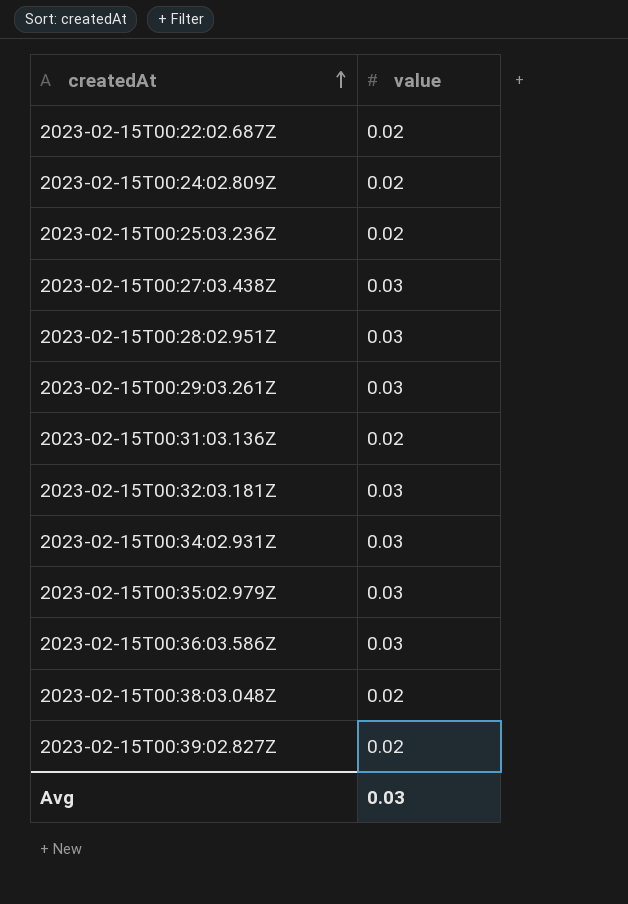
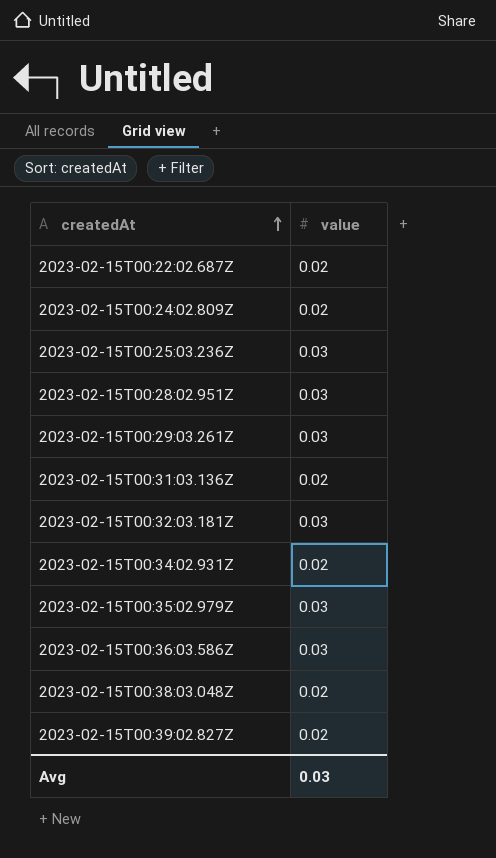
row 2023-02-15T00:27:03.438Z: 0.03 -> none
2023-02-15T00:25:03.236Z | value: 0.02 -> 0.03
2023-02-15T00:34:02.931Z | value: 0.03 -> 0.02

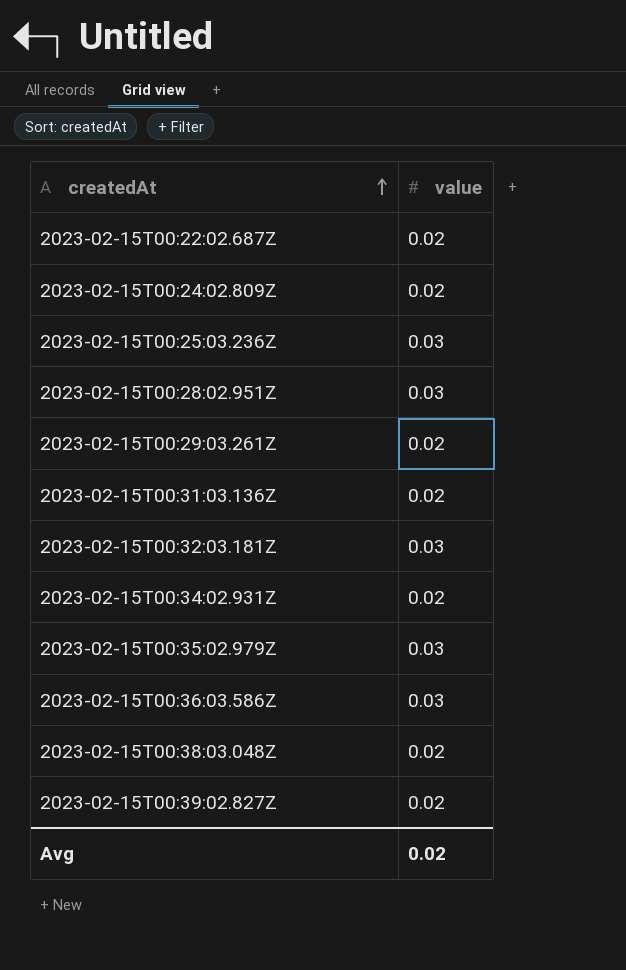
2023-02-15T00:29:03.261Z | value: 0.03 -> 0.02
Avg | value: 0.03 -> 0.02

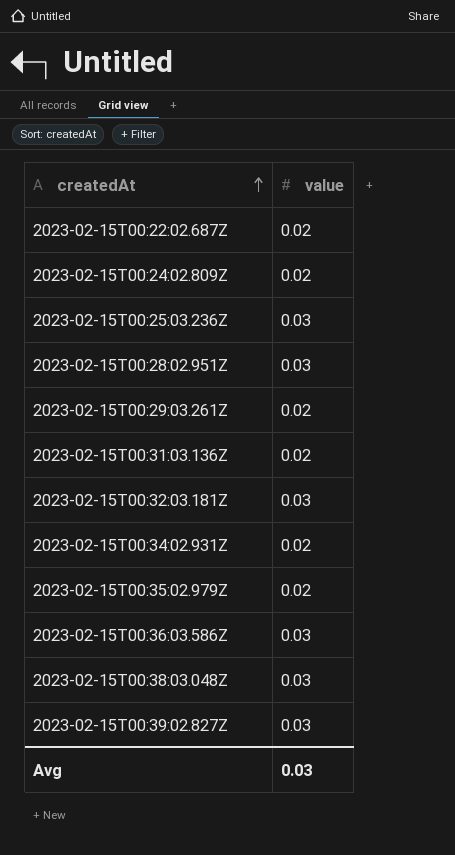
2023-02-15T00:35:02.979Z | value: 0.03 -> 0.02
2023-02-15T00:38:03.048Z | value: 0.02 -> 0.03
2023-02-15T00:39:02.827Z | value: 0.02 -> 0.03
Avg | value: 0.02 -> 0.03

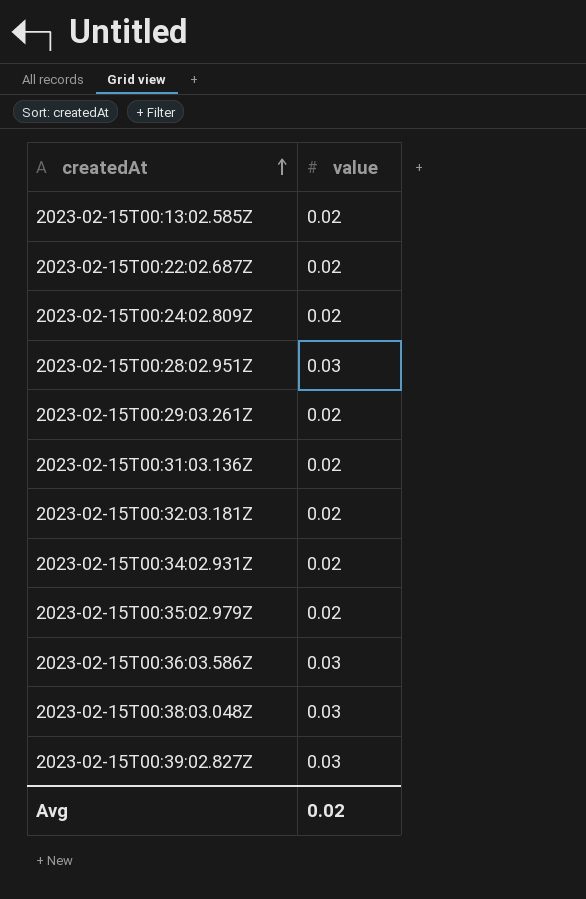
row 2023-02-15T00:25:03.236Z: 0.03 -> none
row 2023-02-15T00:13:02.585Z: none -> 0.02
2023-02-15T00:32:03.181Z | value: 0.03 -> 0.02
Avg | value: 0.03 -> 0.02

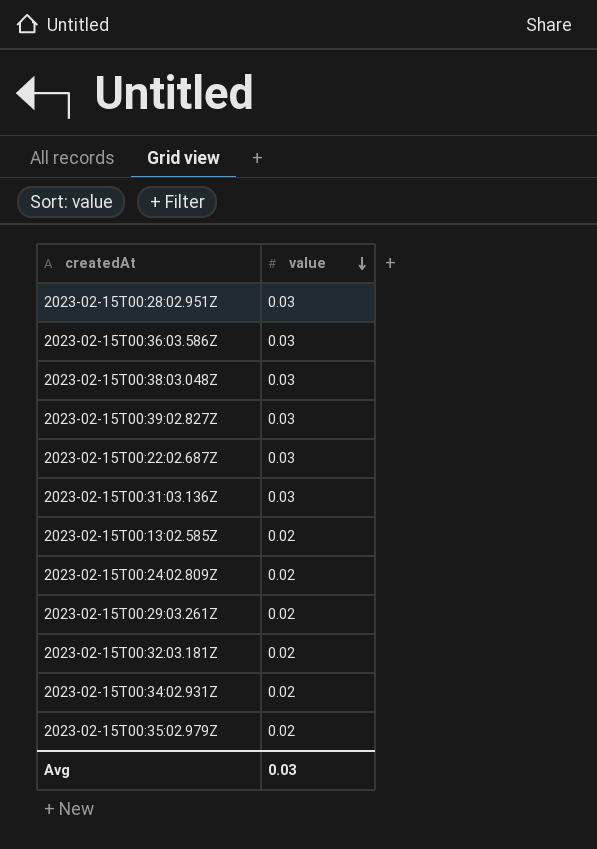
row order: createdAt ascending -> value descending
2023-02-15T00:22:02.687Z | value: 0.02 -> 0.03
2023-02-15T00:31:03.136Z | value: 0.02 -> 0.03
Avg | value: 0.02 -> 0.03

